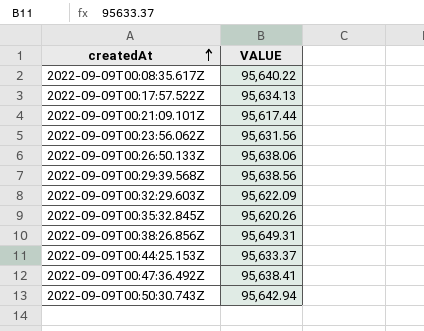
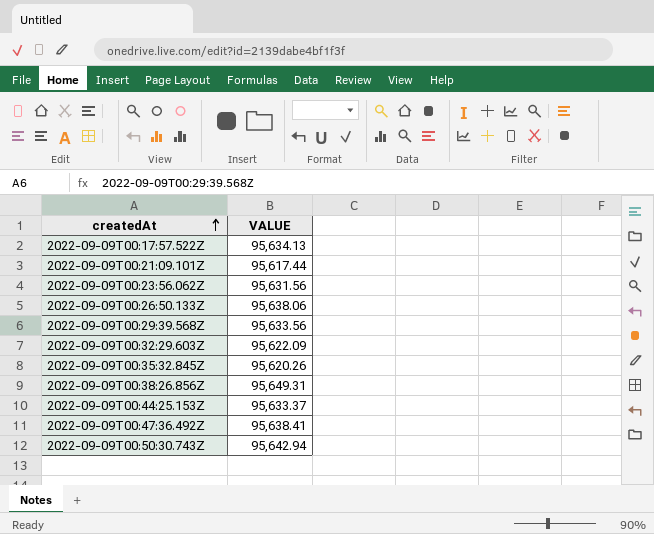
row 2022-09-09T00:08:35.617Z: 95,640.22 -> none
2022-09-09T00:29:39.568Z | VALUE: 95,638.56 -> 95,633.56

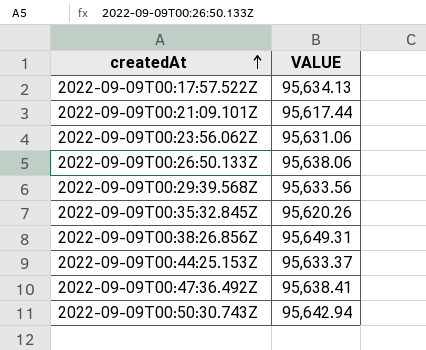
row 2022-09-09T00:32:29.603Z: 95,622.09 -> none
2022-09-09T00:23:56.062Z | VALUE: 95,631.56 -> 95,631.06

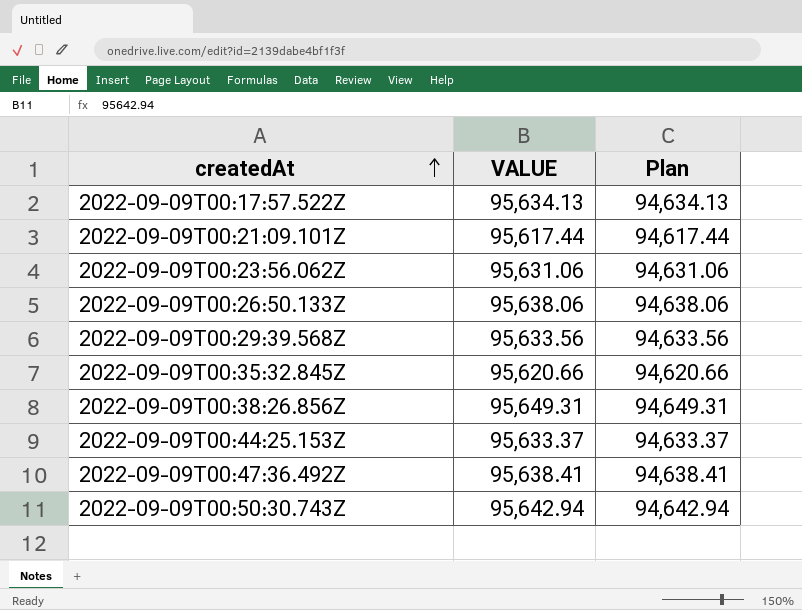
column Plan | formula: none -> [VALUE] - 1000
2022-09-09T00:35:32.845Z | VALUE: 95,620.26 -> 95,620.66

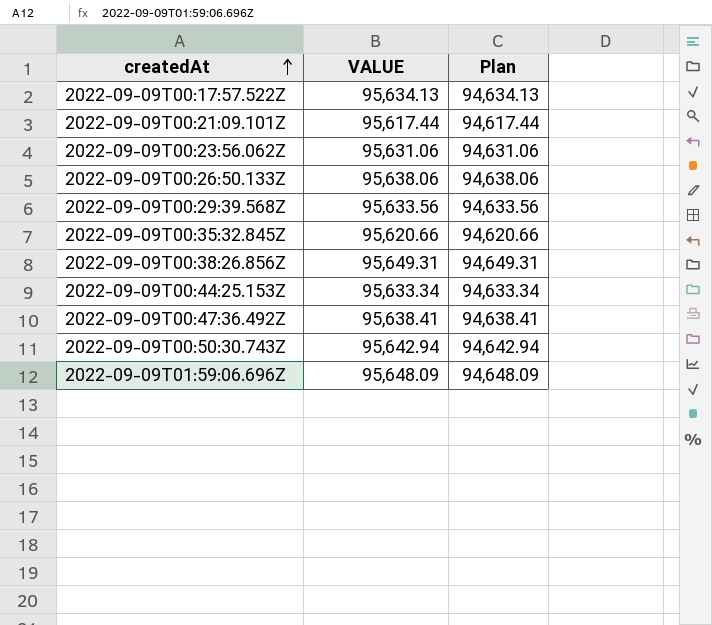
2022-09-09T00:44:25.153Z | VALUE: 95,633.37 -> 95,633.34
2022-09-09T00:44:25.153Z | Plan: 94,633.37 -> 94,633.34
row 2022-09-09T01:59:06.696Z: none -> 95,648.09 | 94,648.09

